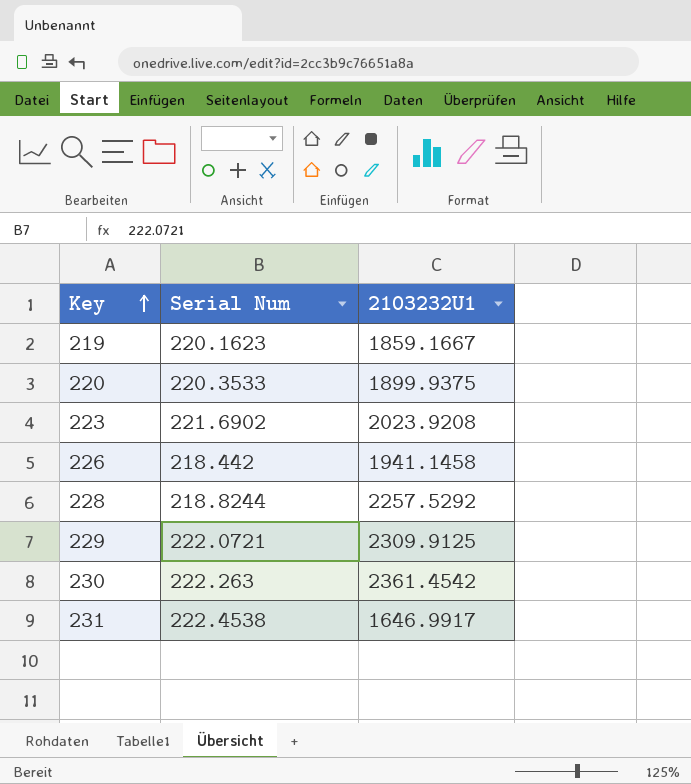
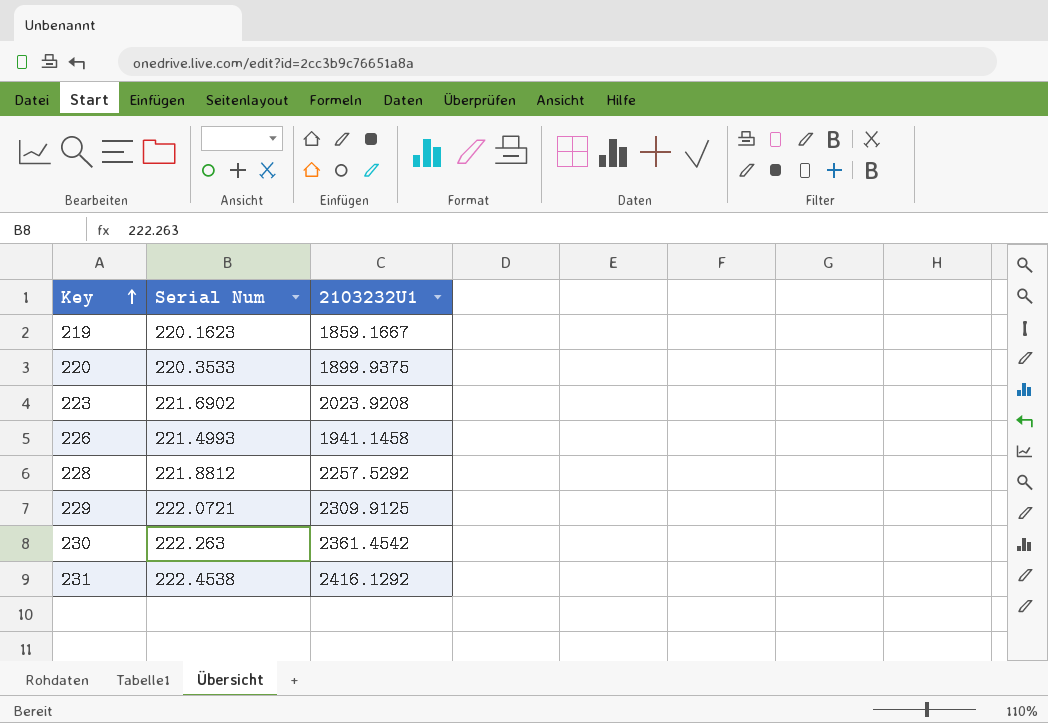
226 | Serial Num: 218.442 -> 221.4993
228 | Serial Num: 218.8244 -> 221.8812
231 | 2103232U1: 1646.9917 -> 2416.1292

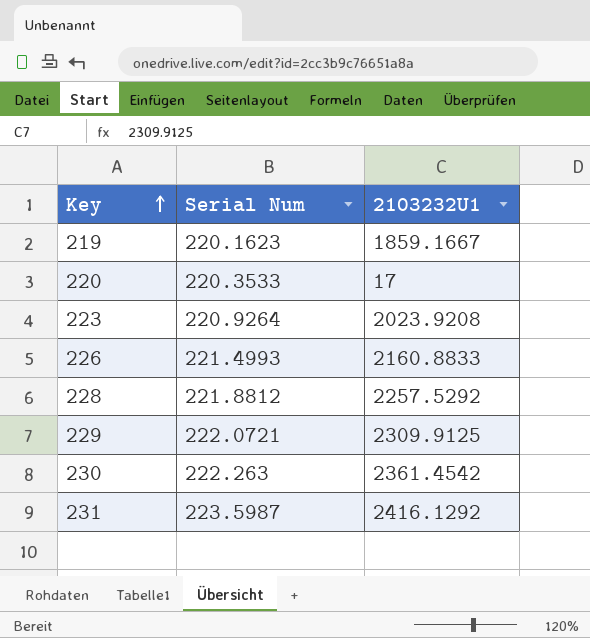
220 | 2103232U1: 1899.9375 -> 17
223 | Serial Num: 221.6902 -> 220.9264
226 | 2103232U1: 1941.1458 -> 2160.8833
231 | Serial Num: 222.4538 -> 223.5987

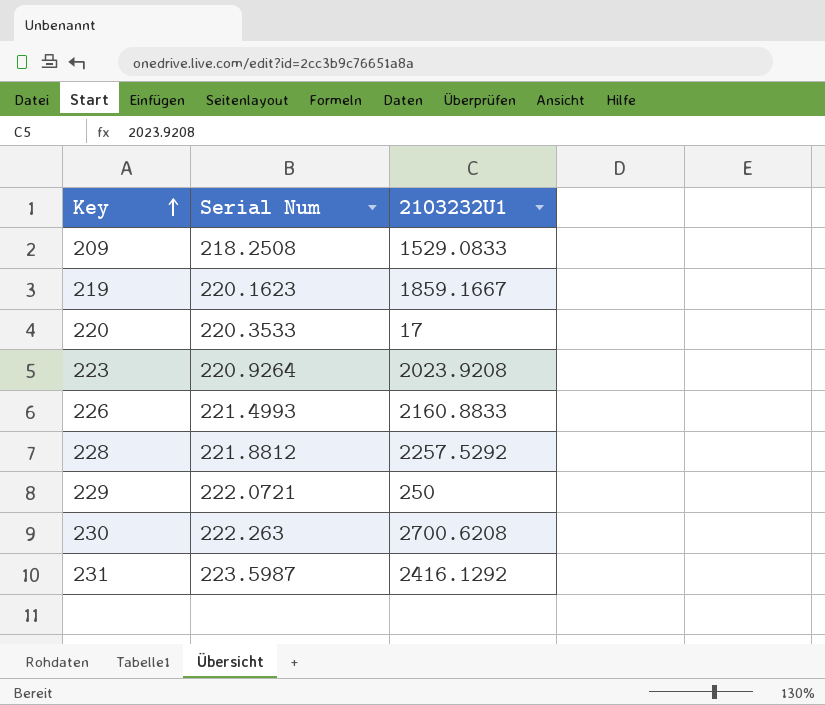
row 209: none -> 218.2508 | 1529.0833
229 | 2103232U1: 2309.9125 -> 250
230 | 2103232U1: 2361.4542 -> 2700.6208

